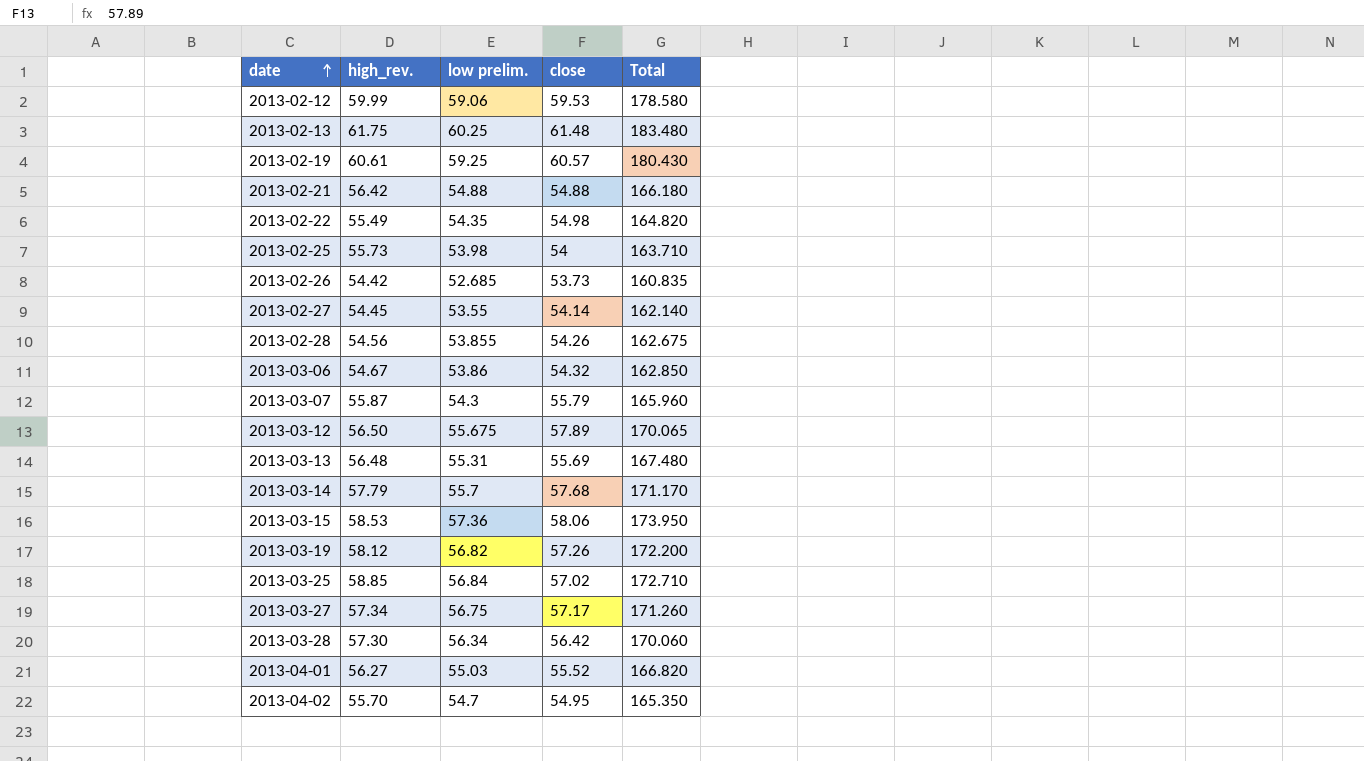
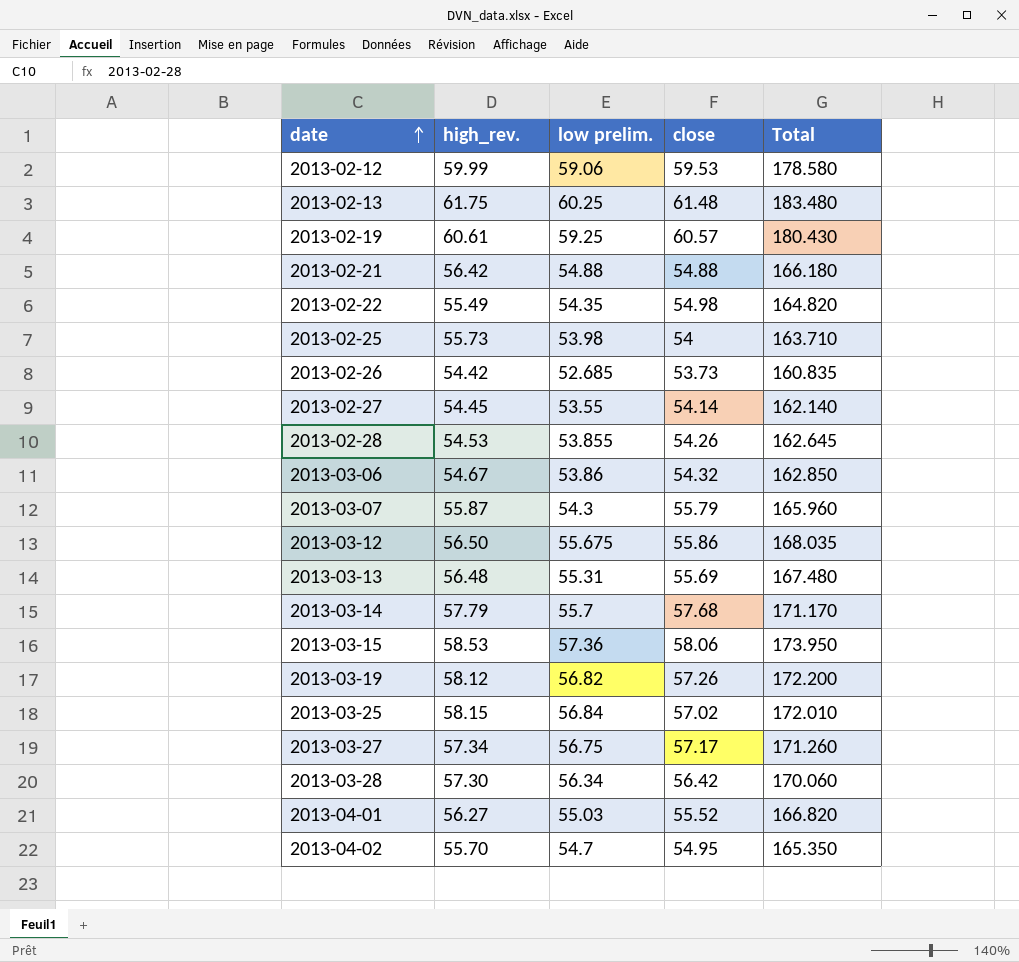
2013-02-28 | high_rev.: 54.56 -> 54.53
2013-02-28 | Total: 162.675 -> 162.645
2013-03-12 | close: 57.89 -> 55.86
2013-03-12 | Total: 170.065 -> 168.035
2013-03-25 | high_rev.: 58.85 -> 58.15
2013-03-25 | Total: 172.710 -> 172.010

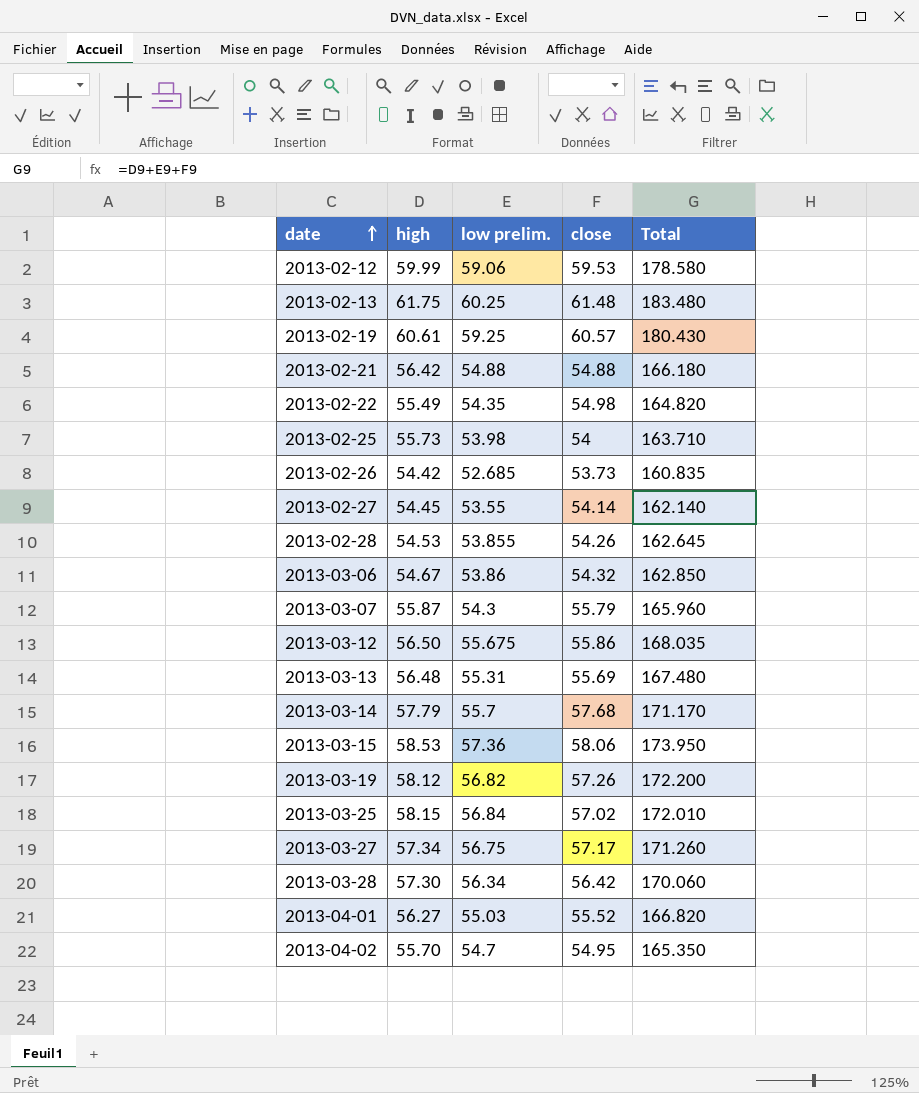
column name: high_rev. -> high

